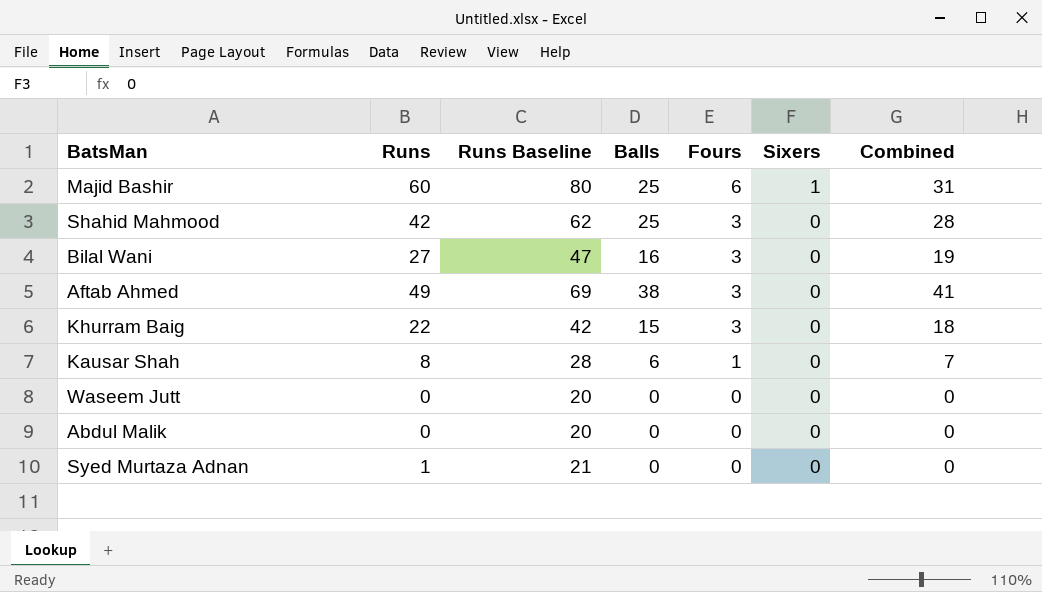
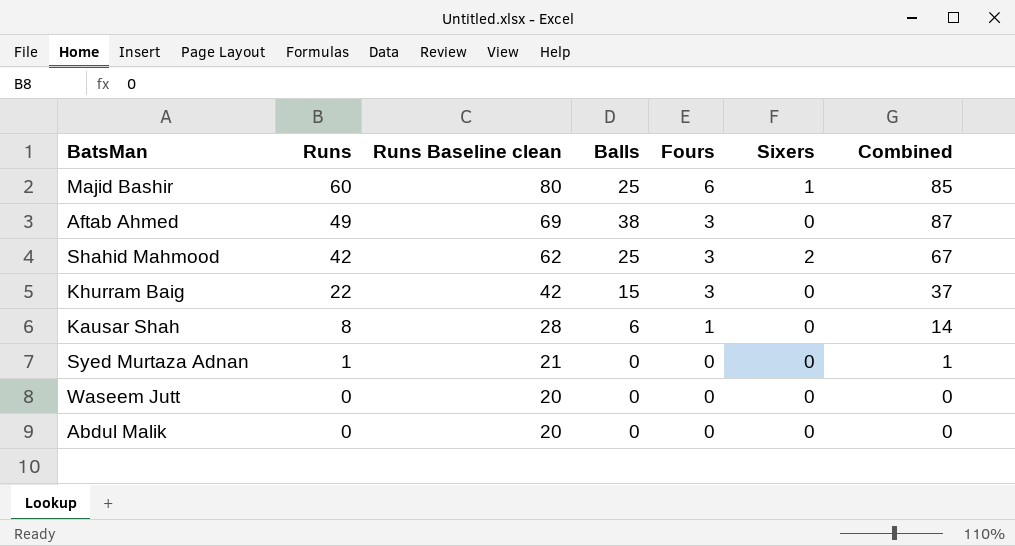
row order: Fours descending -> Runs descending
column name: Runs Baseline -> Runs Baseline clean
column Combined | formula: [Balls] + [Fours] -> [Runs] + [Balls]
row Bilal Wani: 27 | 47 | 16 | 3 | 0 | 19 -> none
Shahid Mahmood | Sixers: 0 -> 2

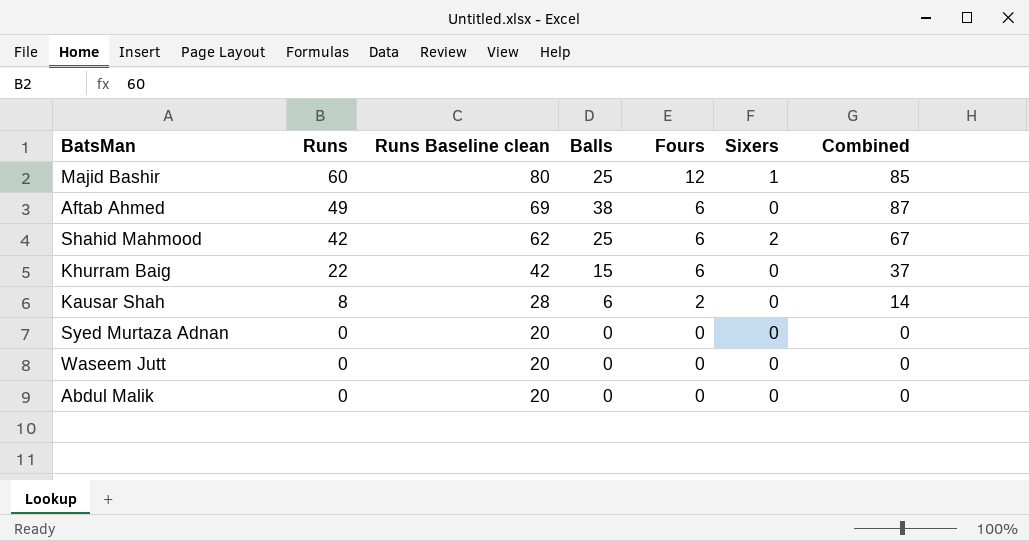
Majid Bashir | Fours: 6 -> 12
Aftab Ahmed | Fours: 3 -> 6
Shahid Mahmood | Fours: 3 -> 6
Khurram Baig | Fours: 3 -> 6
Kausar Shah | Fours: 1 -> 2
Syed Murtaza Adnan | Runs: 1 -> 0
Syed Murtaza Adnan | Runs Baseline clean: 21 -> 20
Syed Murtaza Adnan | Combined: 1 -> 0

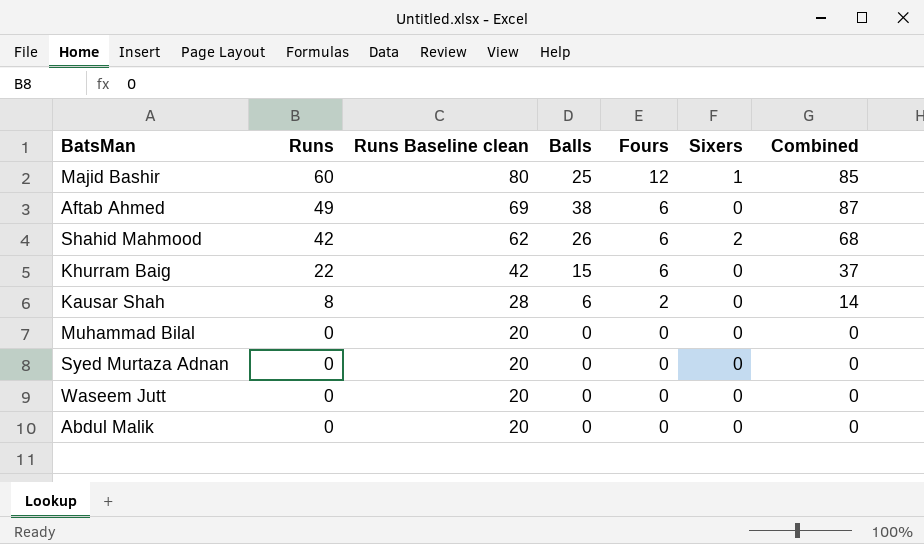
Shahid Mahmood | Balls: 25 -> 26
Shahid Mahmood | Combined: 67 -> 68
row Muhammad Bilal: none -> 0 | 20 | 0 | 0 | 0 | 0

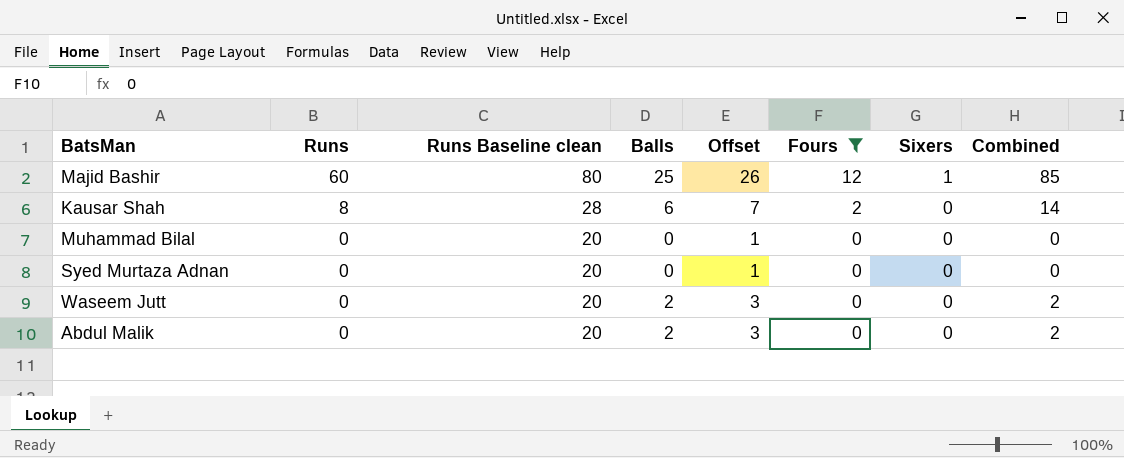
filter: none -> Fours != 6
column Offset | formula: none -> [Balls] + 1
Waseem Jutt | Balls: 0 -> 2
Waseem Jutt | Combined: 0 -> 2
Abdul Malik | Balls: 0 -> 2
Abdul Malik | Combined: 0 -> 2

